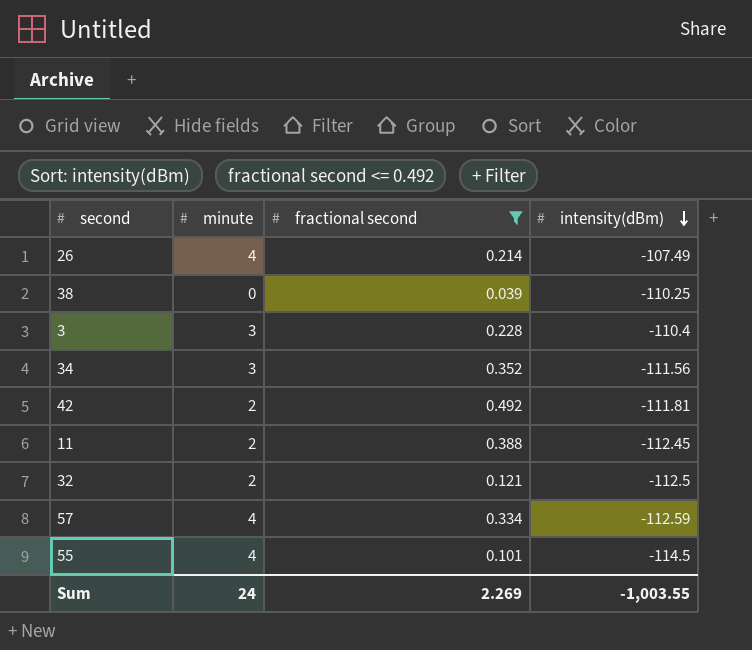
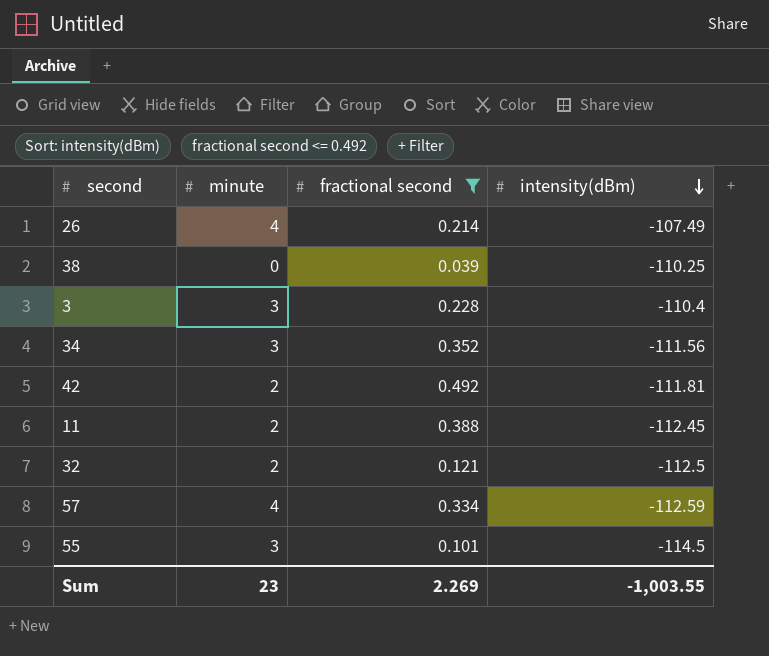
55 | minute: 4 -> 3
Sum | minute: 24 -> 23

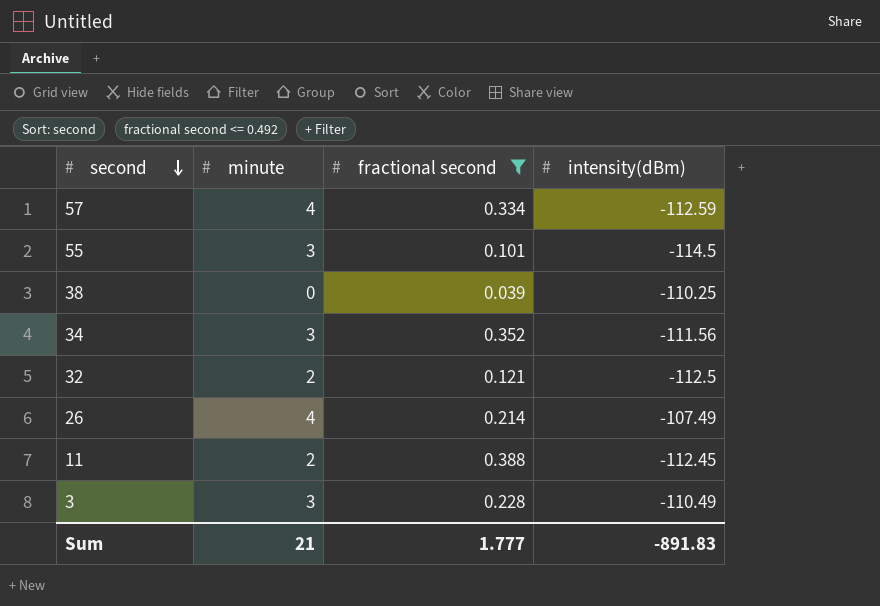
row order: intensity(dBm) descending -> second descending
row 42: 2 | 0.492 | -111.81 -> none
3 | intensity(dBm): -110.4 -> -110.49
Sum | minute: 23 -> 21
Sum | fractional second: 2.269 -> 1.777
Sum | intensity(dBm): -1,003.55 -> -891.83

